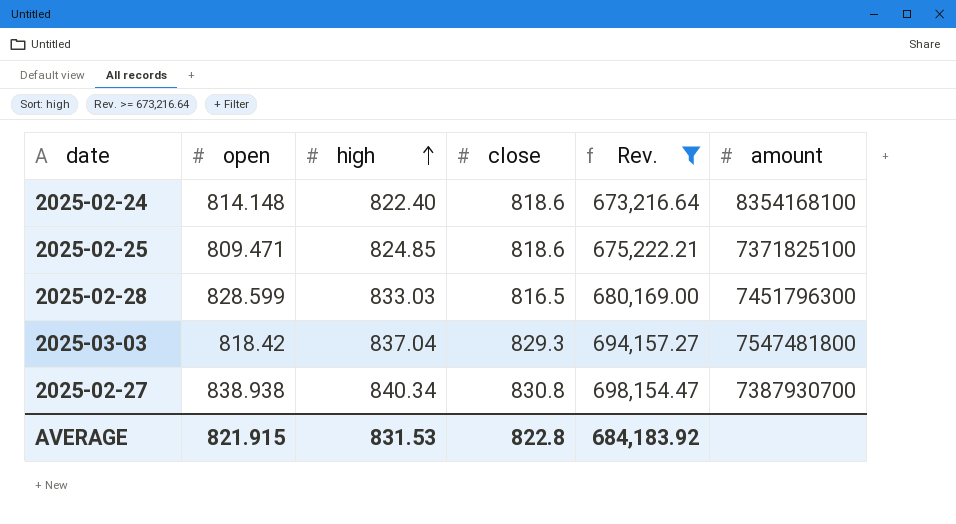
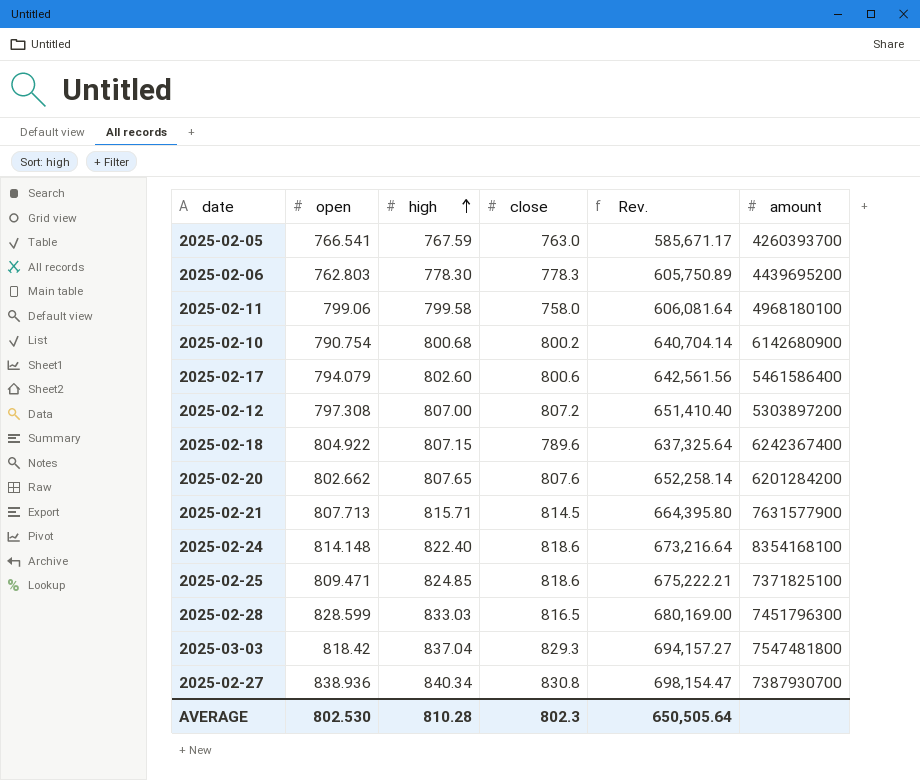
filter: Rev. >= 673,216.64 -> none
2025-02-27 | open: 838.938 -> 838.936
AVERAGE | open: 821.915 -> 802.530
AVERAGE | high: 831.53 -> 810.28
AVERAGE | close: 822.8 -> 802.3
AVERAGE | Rev.: 684,183.92 -> 650,505.64

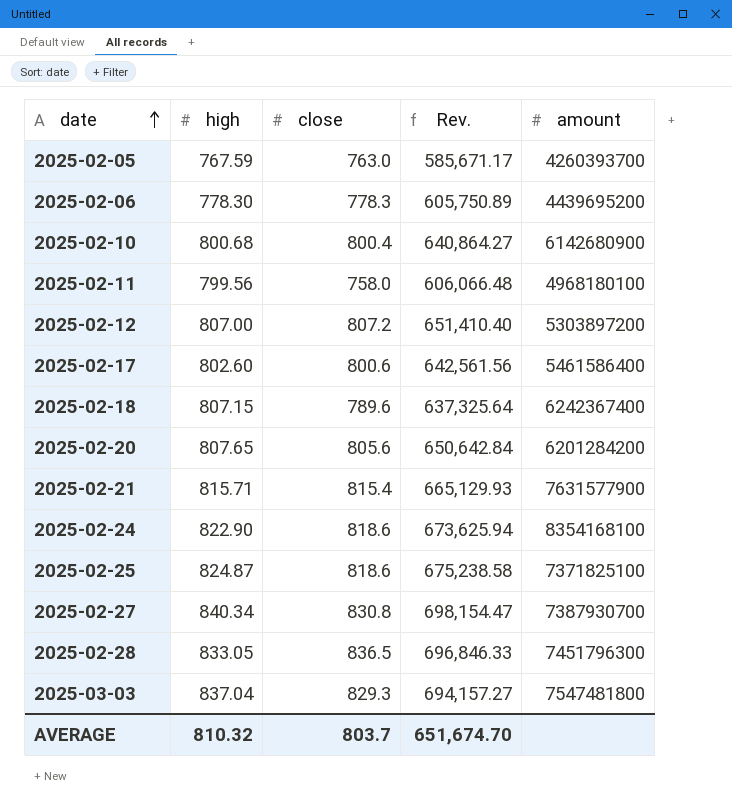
row order: high ascending -> date ascending
column open | position: 2 -> none
2025-02-10 | close: 800.2 -> 800.4
2025-02-10 | Rev.: 640,704.14 -> 640,864.27
2025-02-11 | high: 799.58 -> 799.56
2025-02-11 | Rev.: 606,081.64 -> 606,066.48
2025-02-20 | close: 807.6 -> 805.6
2025-02-20 | Rev.: 652,258.14 -> 650,642.84
2025-02-21 | close: 814.5 -> 815.4
2025-02-21 | Rev.: 664,395.80 -> 665,129.93
2025-02-24 | high: 822.40 -> 822.90
2025-02-24 | Rev.: 673,216.64 -> 673,625.94
2025-02-25 | high: 824.85 -> 824.87
2025-02-25 | Rev.: 675,222.21 -> 675,238.58
2025-02-28 | high: 833.03 -> 833.05
2025-02-28 | close: 816.5 -> 836.5
2025-02-28 | Rev.: 680,169.00 -> 696,846.33
AVERAGE | high: 810.28 -> 810.32
AVERAGE | close: 802.3 -> 803.7
AVERAGE | Rev.: 650,505.64 -> 651,674.70

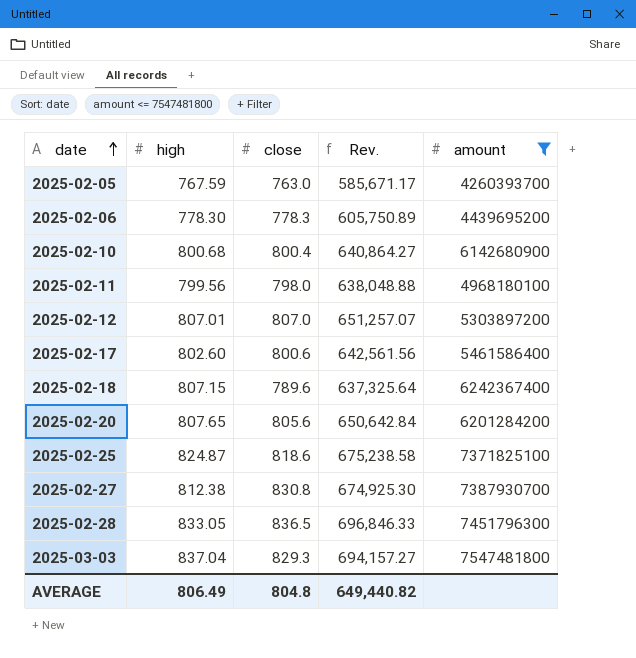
filter: none -> amount <= 7547481800
2025-02-11 | close: 758.0 -> 798.0
2025-02-11 | Rev.: 606,066.48 -> 638,048.88
2025-02-12 | high: 807.00 -> 807.01
2025-02-12 | close: 807.2 -> 807.0
2025-02-12 | Rev.: 651,410.40 -> 651,257.07
2025-02-27 | high: 840.34 -> 812.38
2025-02-27 | Rev.: 698,154.47 -> 674,925.30
AVERAGE | high: 810.32 -> 806.49
AVERAGE | close: 803.7 -> 804.8
AVERAGE | Rev.: 651,674.70 -> 649,440.82

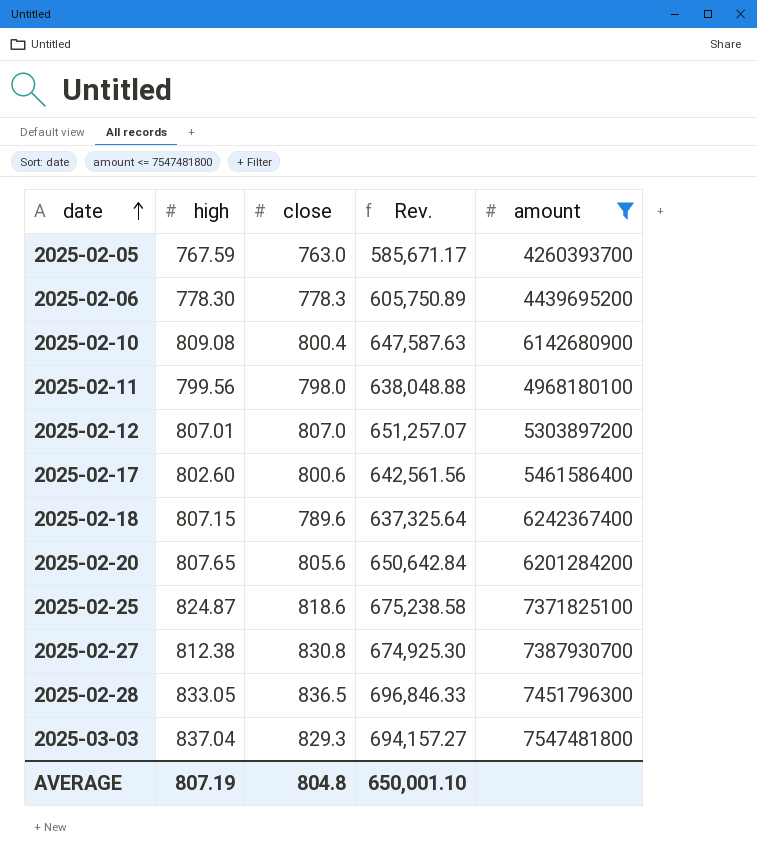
2025-02-10 | high: 800.68 -> 809.08
2025-02-10 | Rev.: 640,864.27 -> 647,587.63
AVERAGE | high: 806.49 -> 807.19
AVERAGE | Rev.: 649,440.82 -> 650,001.10

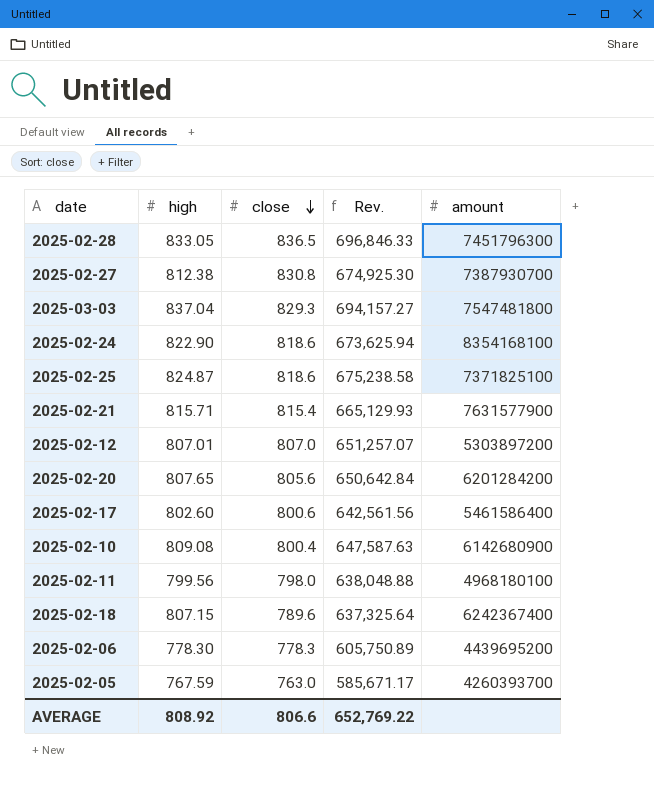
filter: amount <= 7547481800 -> none
row order: date ascending -> close descending
AVERAGE | high: 807.19 -> 808.92
AVERAGE | close: 804.8 -> 806.6
AVERAGE | Rev.: 650,001.10 -> 652,769.22

